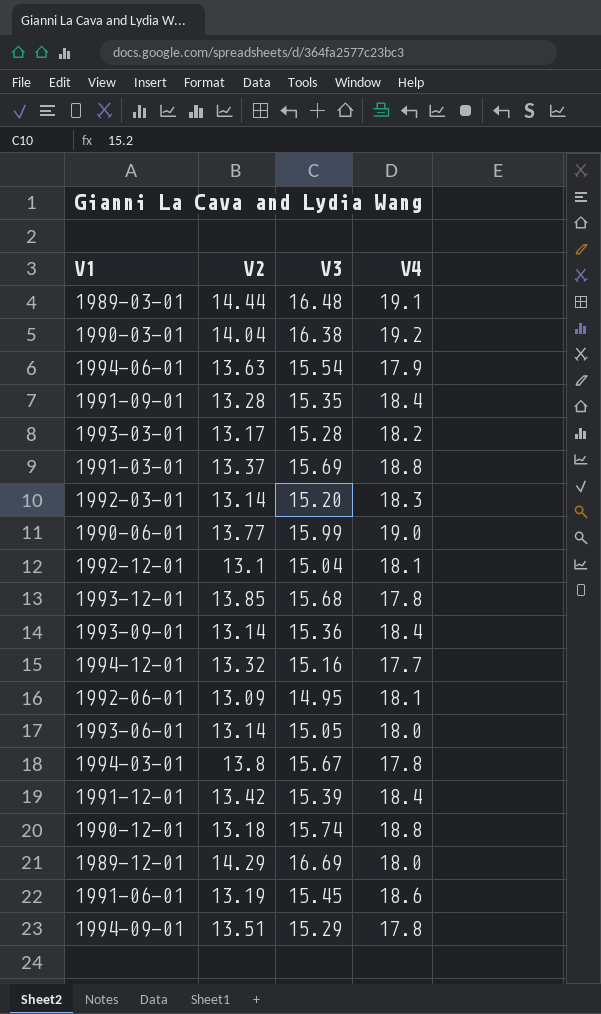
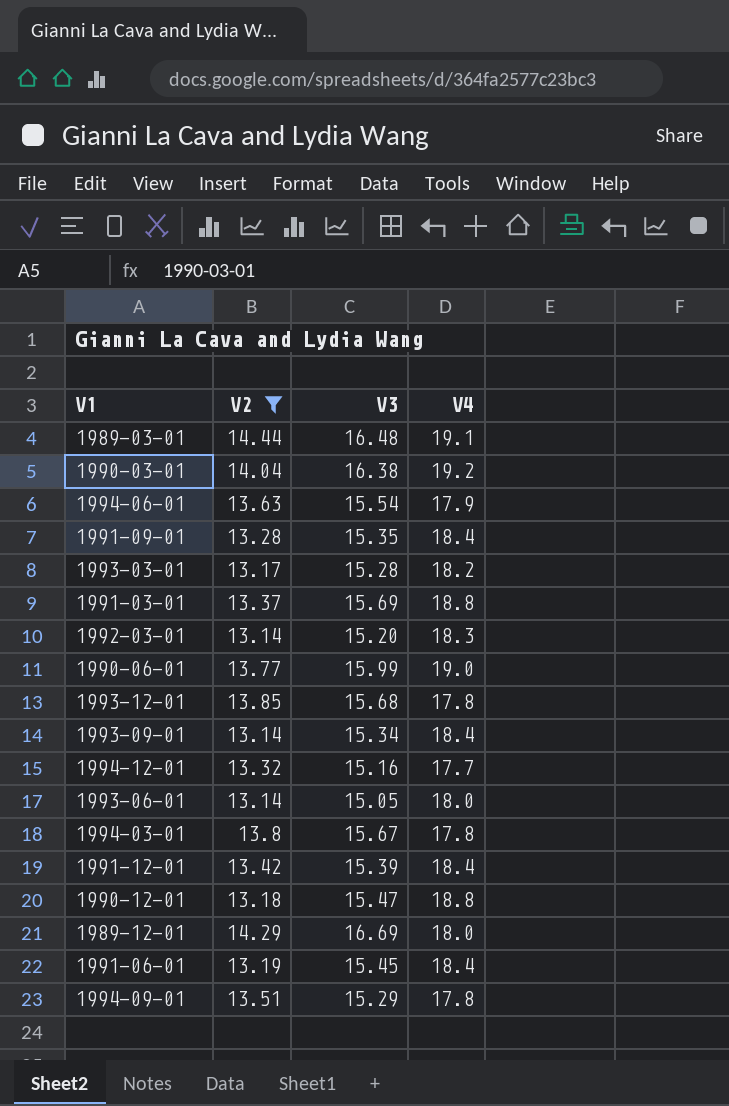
filter: none -> V2 >= 13.14
1993-09-01 | V3: 15.36 -> 15.34
1990-12-01 | V3: 15.74 -> 15.47
1991-06-01 | V4: 18.6 -> 18.4

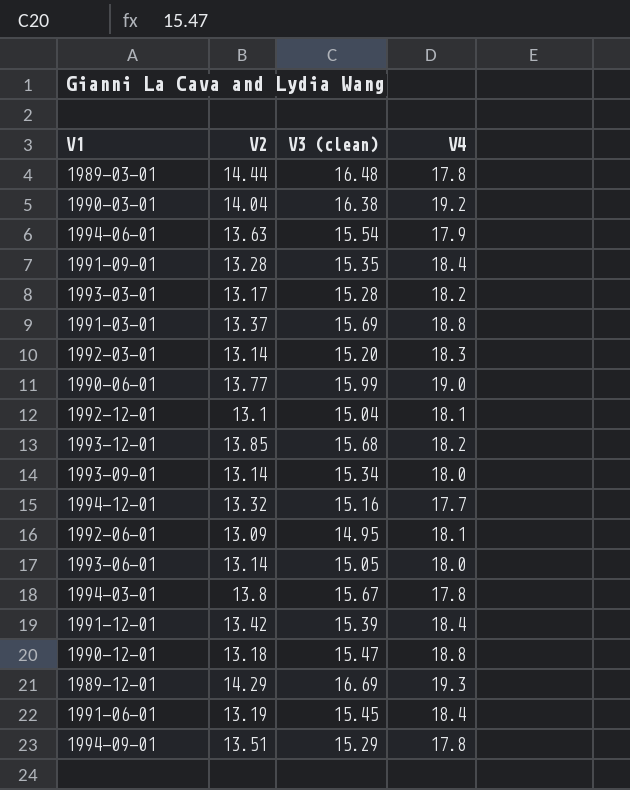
filter: V2 >= 13.14 -> none
column name: V3 -> V3 (clean)
1989-03-01 | V4: 19.1 -> 17.8
1993-12-01 | V4: 17.8 -> 18.2
1993-09-01 | V4: 18.4 -> 18.0
1989-12-01 | V4: 18.0 -> 19.3

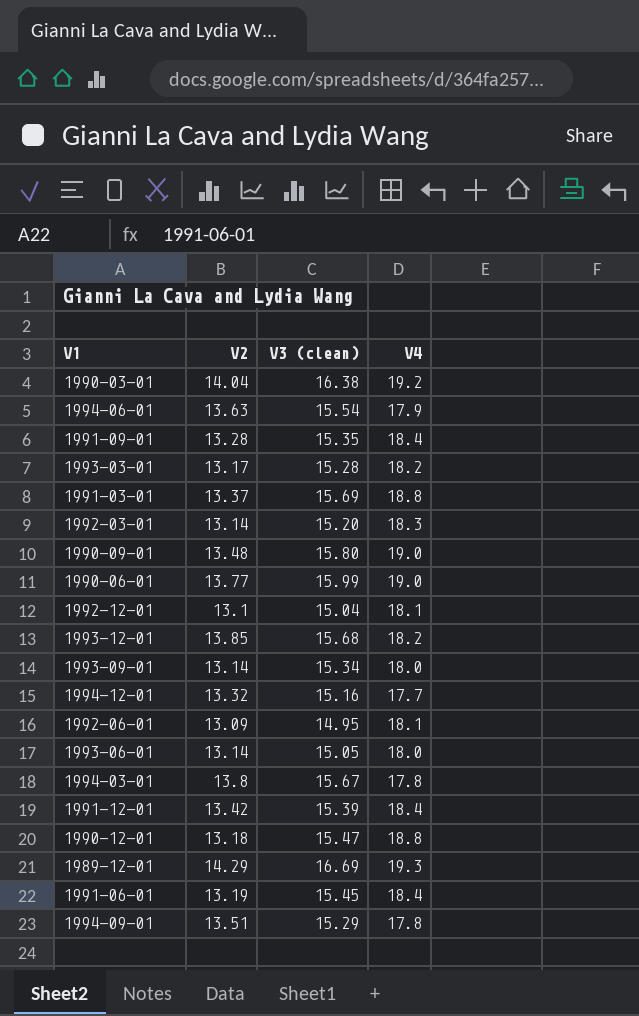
row 1989-03-01: 14.44 | 16.48 | 17.8 -> none
row 1990-09-01: none -> 13.48 | 15.80 | 19.0

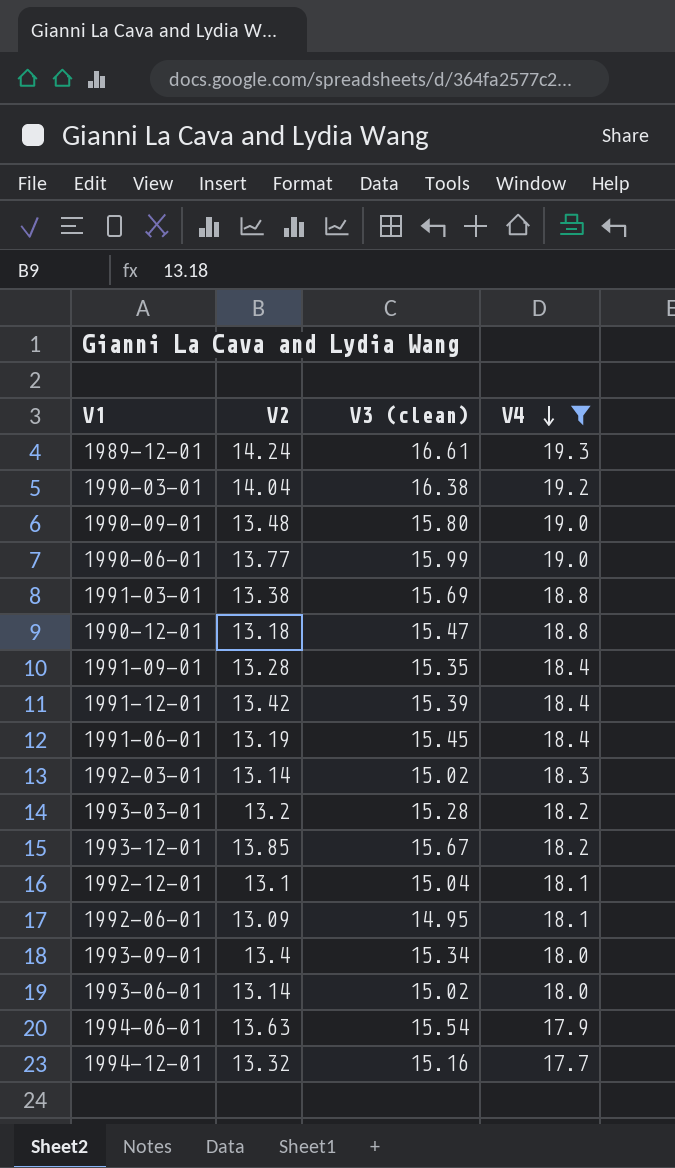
filter: none -> V4 != 17.8
row order: none -> V4 descending
1989-12-01 | V2: 14.29 -> 14.24
1989-12-01 | V3 (clean): 16.69 -> 16.61
1991-03-01 | V2: 13.37 -> 13.38
1992-03-01 | V3 (clean): 15.20 -> 15.02
1993-03-01 | V2: 13.17 -> 13.2
1993-12-01 | V3 (clean): 15.68 -> 15.67
1993-09-01 | V2: 13.14 -> 13.4
1993-06-01 | V3 (clean): 15.05 -> 15.02

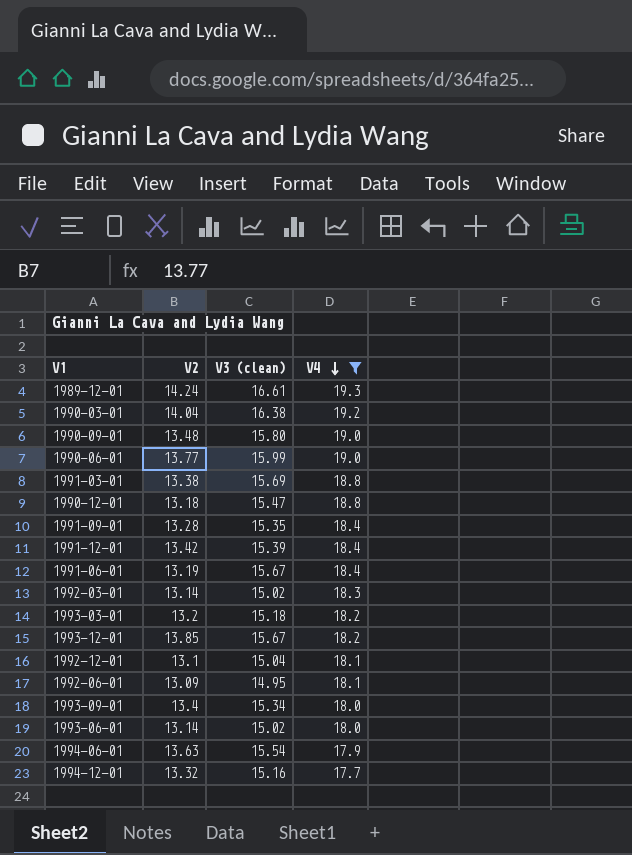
1991-06-01 | V3 (clean): 15.45 -> 15.67
1993-03-01 | V3 (clean): 15.28 -> 15.18

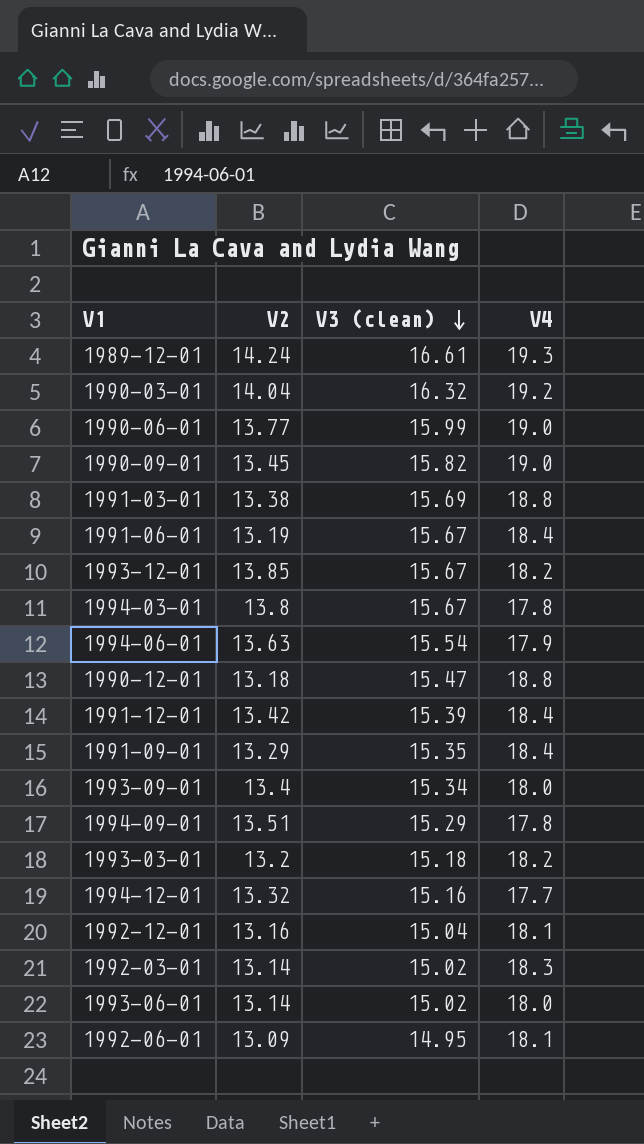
filter: V4 != 17.8 -> none
row order: V4 descending -> V3 (clean) descending
1990-03-01 | V3 (clean): 16.38 -> 16.32
1990-09-01 | V2: 13.48 -> 13.45
1990-09-01 | V3 (clean): 15.80 -> 15.82
1991-09-01 | V2: 13.28 -> 13.29
1992-12-01 | V2: 13.1 -> 13.16

